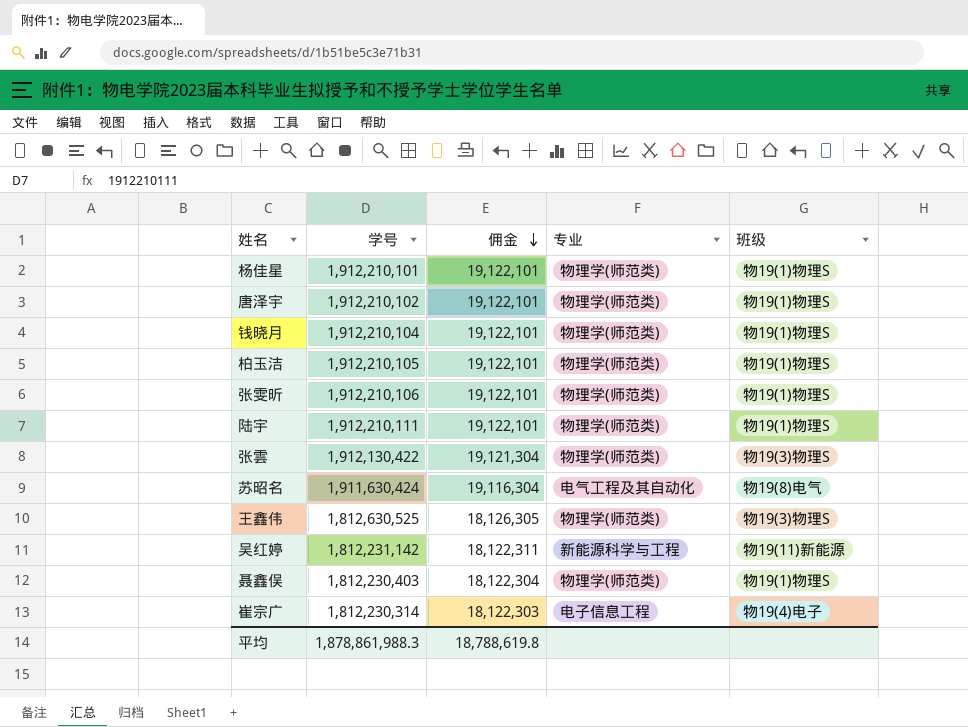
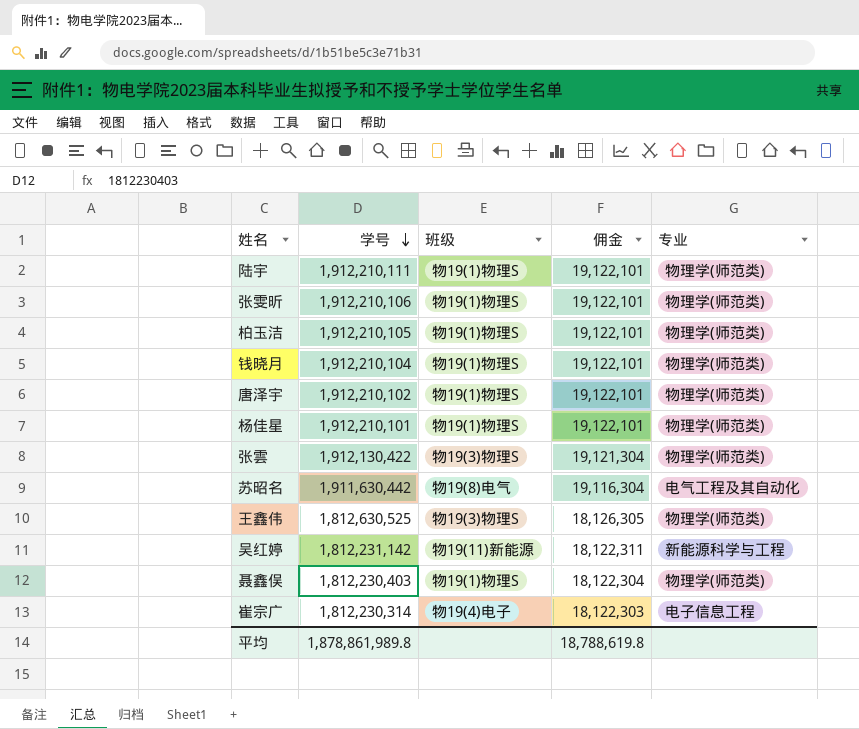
row order: 佣金 descending -> 学号 descending
column 班级 | position: 5 -> 3
苏昭名 | 学号: 1,911,630,424 -> 1,911,630,442
平均 | 学号: 1,878,861,988.3 -> 1,878,861,989.8

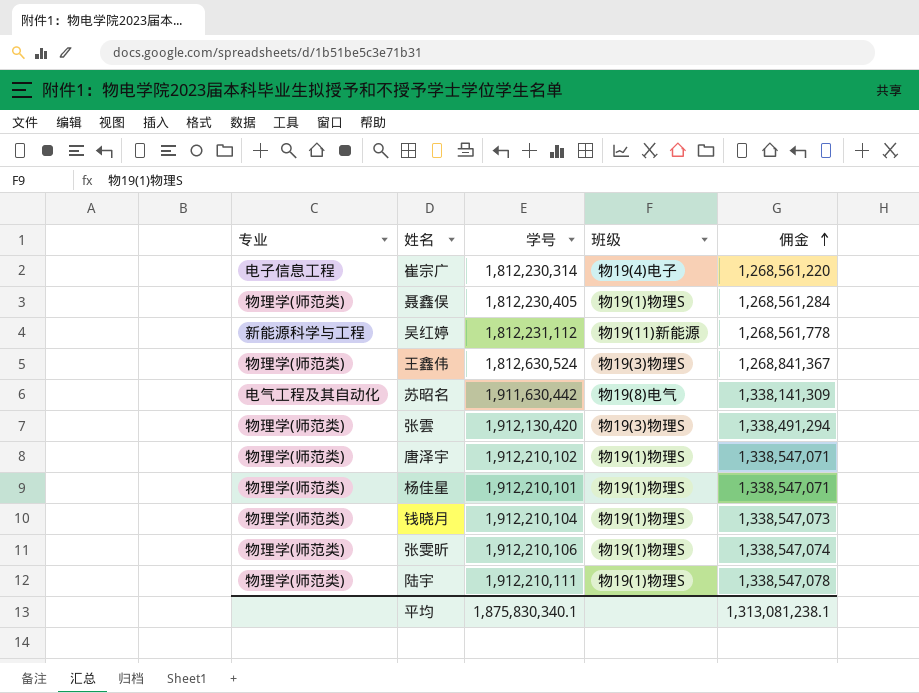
row order: 学号 descending -> 佣金 ascending
column 专业 | position: 5 -> 1
column 佣金 | formula: [学号] * 0.01 -> [学号] * 0.7
row 柏玉洁: 1,912,210,105 | 物19(1)物理S | 19,122,101 | 物理学(师范类) -> none
聂鑫俣 | 学号: 1,812,230,403 -> 1,812,230,405
吴红婷 | 学号: 1,812,231,142 -> 1,812,231,112
王鑫伟 | 学号: 1,812,630,525 -> 1,812,630,524
张雲 | 学号: 1,912,130,422 -> 1,912,130,420
平均 | 学号: 1,878,861,989.8 -> 1,875,830,340.1
平均 | 佣金: 18,788,619.8 -> 1,313,081,238.1

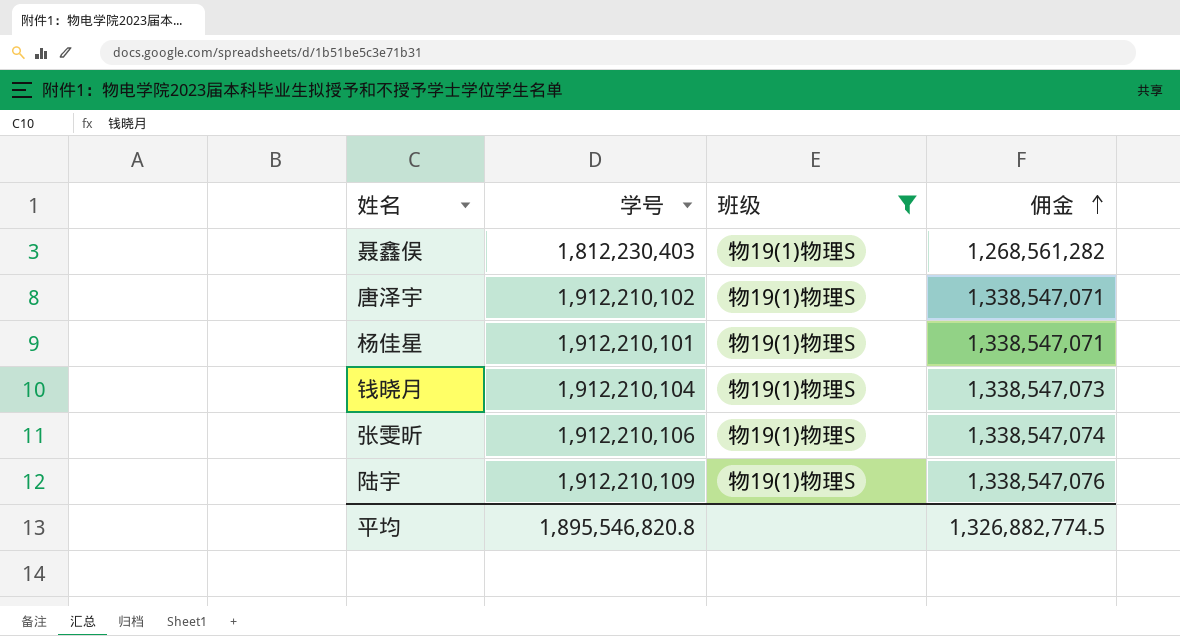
filter: none -> 班级 = 物19(1)物理S
column 专业 | position: 1 -> none
聂鑫俣 | 学号: 1,812,230,405 -> 1,812,230,403
聂鑫俣 | 佣金: 1,268,561,284 -> 1,268,561,282
陆宇 | 学号: 1,912,210,111 -> 1,912,210,109
陆宇 | 佣金: 1,338,547,078 -> 1,338,547,076
平均 | 学号: 1,875,830,340.1 -> 1,895,546,820.8
平均 | 佣金: 1,313,081,238.1 -> 1,326,882,774.5

